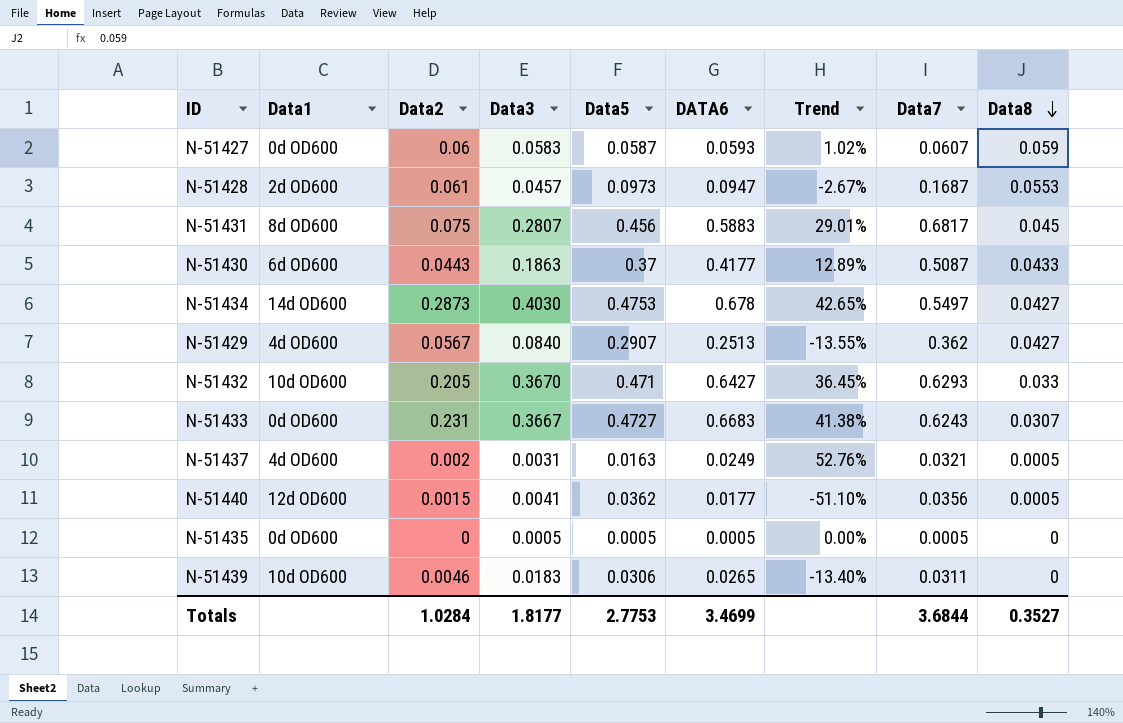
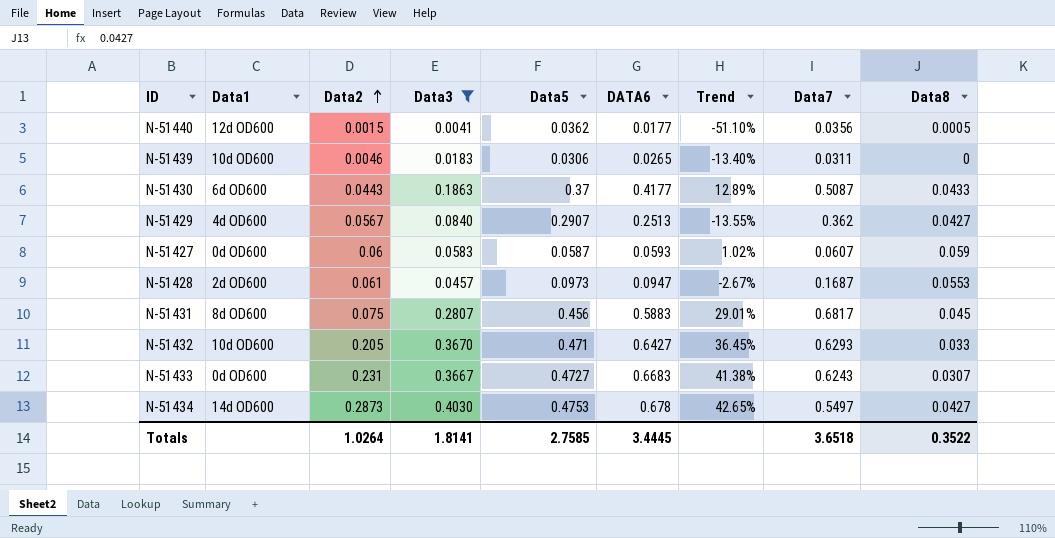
filter: none -> Data3 >= 0.0041
row order: Data8 descending -> Data2 ascending
Totals | Data2: 1.0284 -> 1.0264
Totals | Data3: 1.8177 -> 1.8141
Totals | Data5: 2.7753 -> 2.7585
Totals | DATA6: 3.4699 -> 3.4445
Totals | Data7: 3.6844 -> 3.6518
Totals | Data8: 0.3527 -> 0.3522

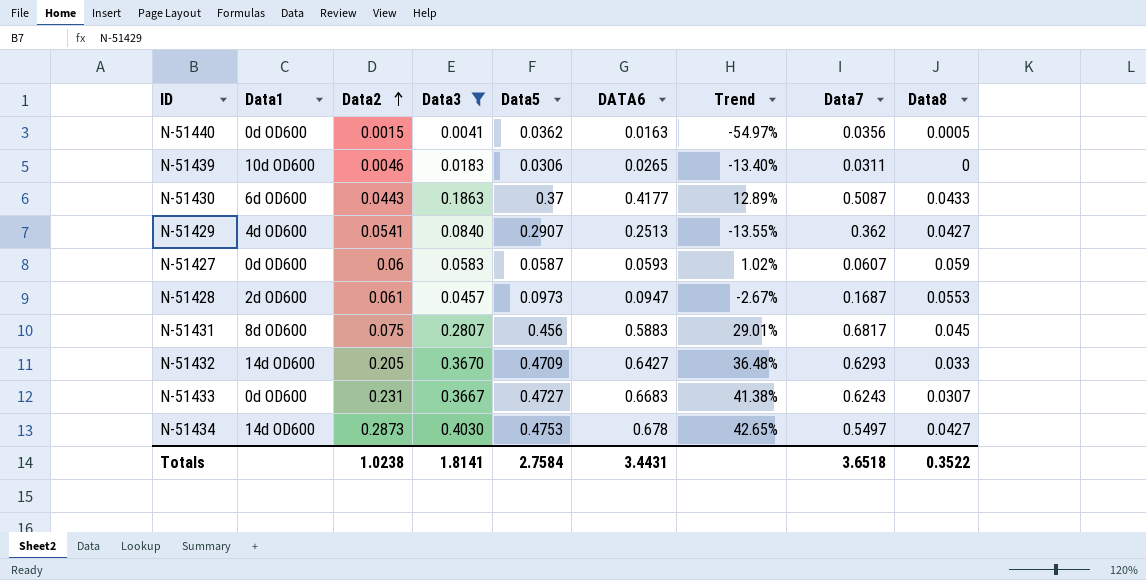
N-51440 | Data1: 12d OD600 -> 0d OD600
N-51440 | DATA6: 0.0177 -> 0.0163
N-51440 | Trend: -51.10% -> -54.97%
N-51429 | Data2: 0.0567 -> 0.0541
N-51432 | Data1: 10d OD600 -> 14d OD600
N-51432 | Data5: 0.471 -> 0.4709
N-51432 | Trend: 36.45% -> 36.48%
Totals | Data2: 1.0264 -> 1.0238
Totals | Data5: 2.7585 -> 2.7584
Totals | DATA6: 3.4445 -> 3.4431

